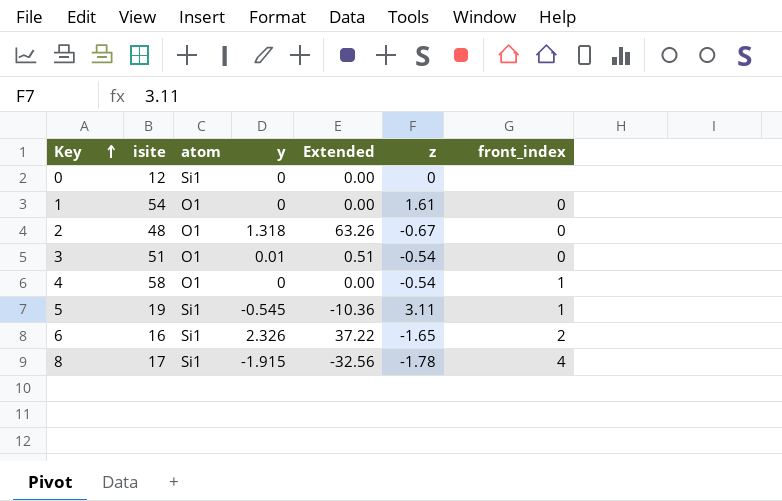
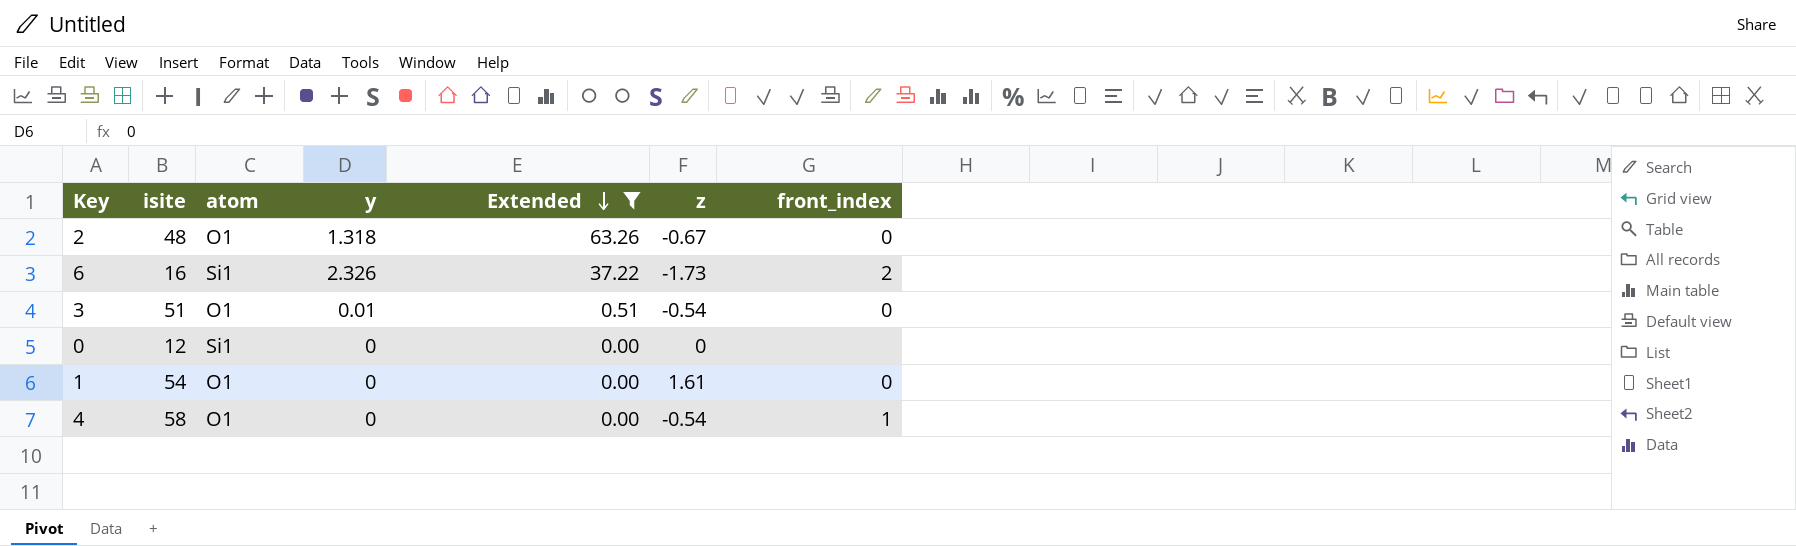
filter: none -> Extended >= 0.00
row order: Key ascending -> Extended descending
6 | z: -1.65 -> -1.73

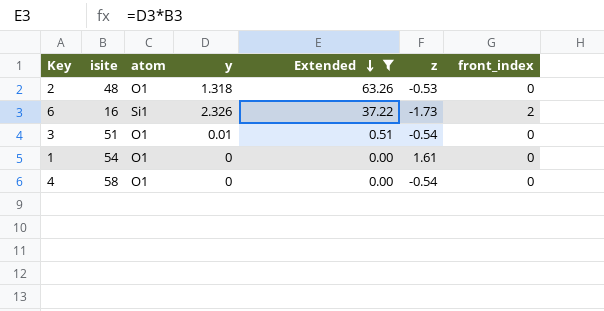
row 0: 12 | Si1 | 0 | 0.00 | 0 | none -> none
2 | z: -0.67 -> -0.53
4 | front_index: 1 -> 0

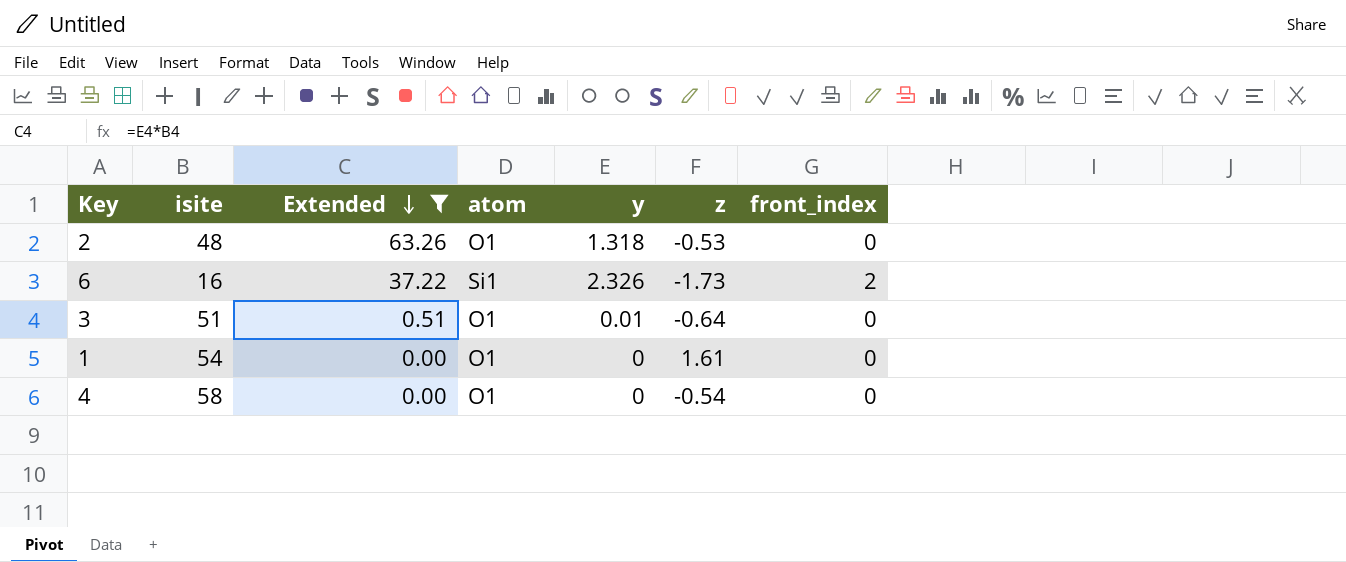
column Extended | position: 5 -> 3
3 | z: -0.54 -> -0.64

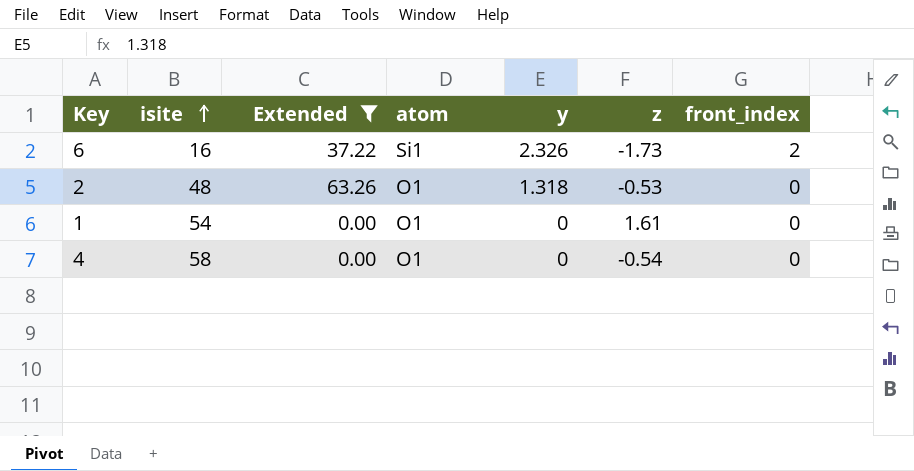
row order: Extended descending -> isite ascending
row 3: 51 | 0.51 | O1 | 0.01 | -0.64 | 0 -> none

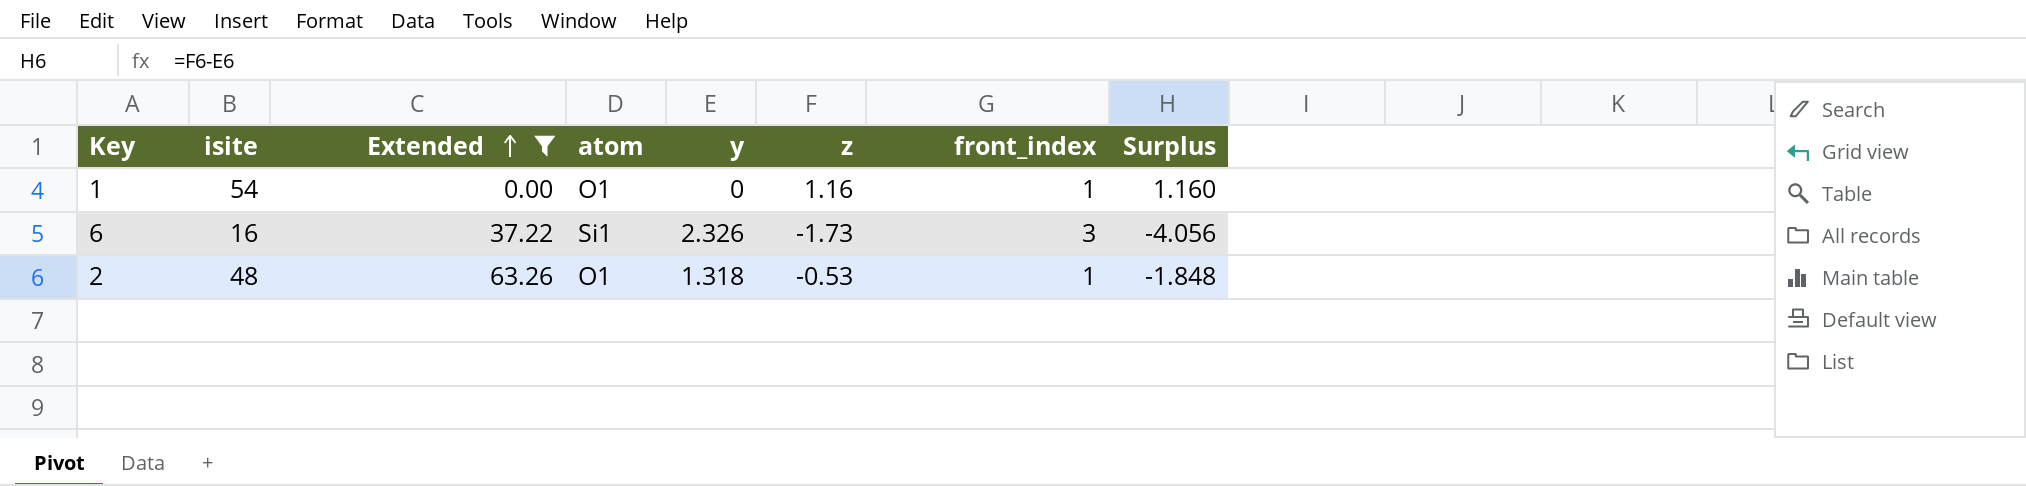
row order: isite ascending -> Extended ascending
column Surplus | formula: none -> [z] - [y]
row 4: 58 | 0.00 | O1 | 0 | -0.54 | 0 -> none
1 | z: 1.61 -> 1.16
1 | front_index: 0 -> 1
6 | front_index: 2 -> 3
2 | front_index: 0 -> 1

